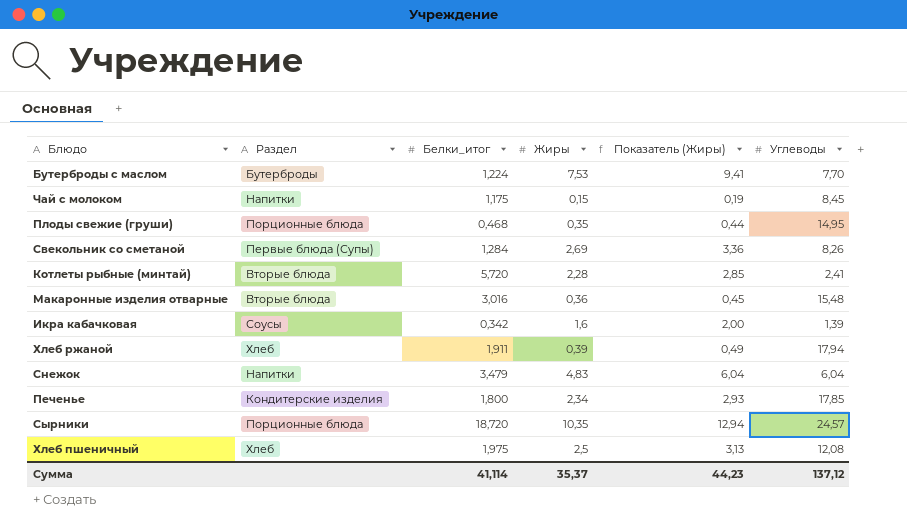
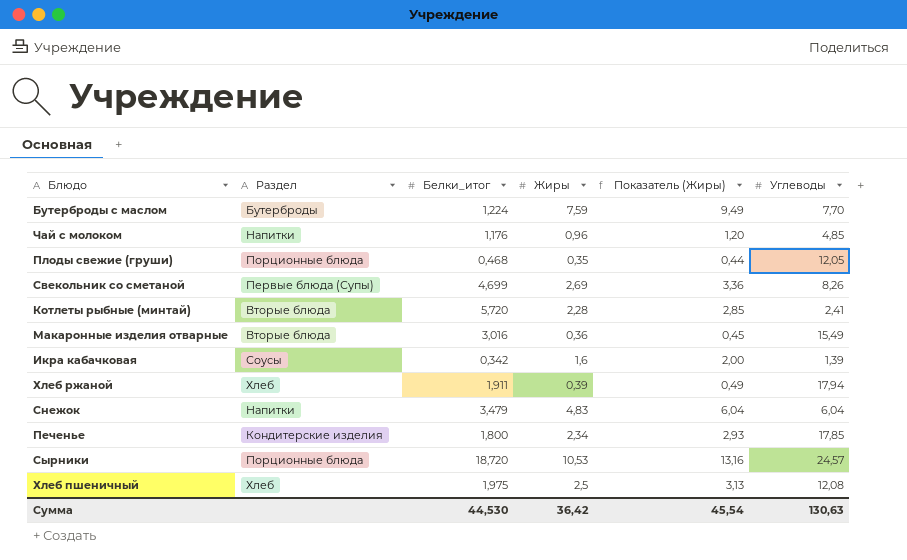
Бутерброды с маслом | Жиры: 7,53 -> 7,59
Бутерброды с маслом | Показатель (Жиры): 9,41 -> 9,49
Чай с молоком | Белки_итог: 1,175 -> 1,176
Чай с молоком | Жиры: 0,15 -> 0,96
Чай с молоком | Показатель (Жиры): 0,19 -> 1,20
Чай с молоком | Углеводы: 8,45 -> 4,85
Плоды свежие (груши) | Углеводы: 14,95 -> 12,05
Свекольник со сметаной | Белки_итог: 1,284 -> 4,699
Макаронные изделия отварные | Углеводы: 15,48 -> 15,49
Сырники | Жиры: 10,35 -> 10,53
Сырники | Показатель (Жиры): 12,94 -> 13,16
Сумма | Белки_итог: 41,114 -> 44,530
Сумма | Жиры: 35,37 -> 36,42
Сумма | Показатель (Жиры): 44,23 -> 45,54
Сумма | Углеводы: 137,12 -> 130,63

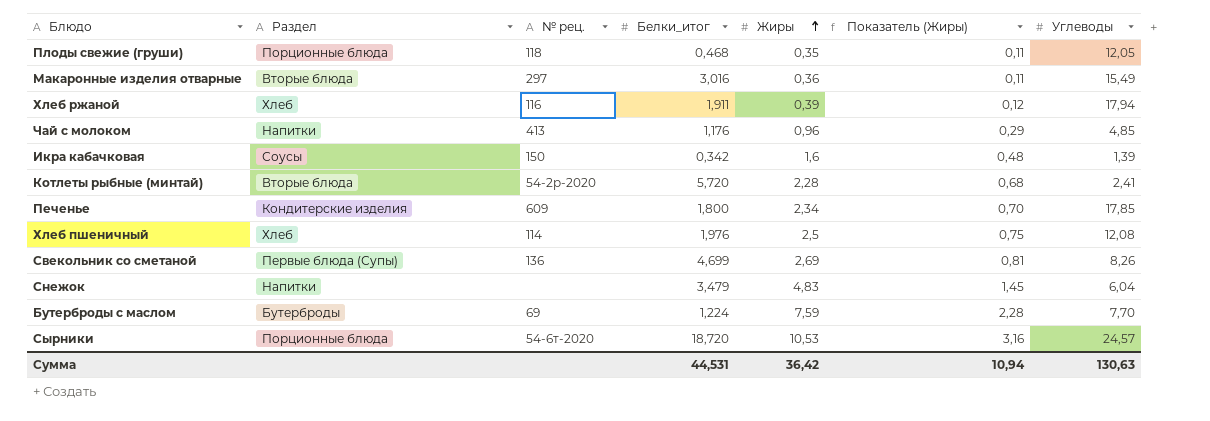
row order: none -> Жиры ascending
column № рец. | position: none -> 3
column Показатель (Жиры) | formula: [Жиры] * 1,25 -> [Жиры] * 0,3
Хлеб пшеничный | Белки_итог: 1,975 -> 1,976
Сумма | Белки_итог: 44,530 -> 44,531
Сумма | Показатель (Жиры): 45,54 -> 10,94

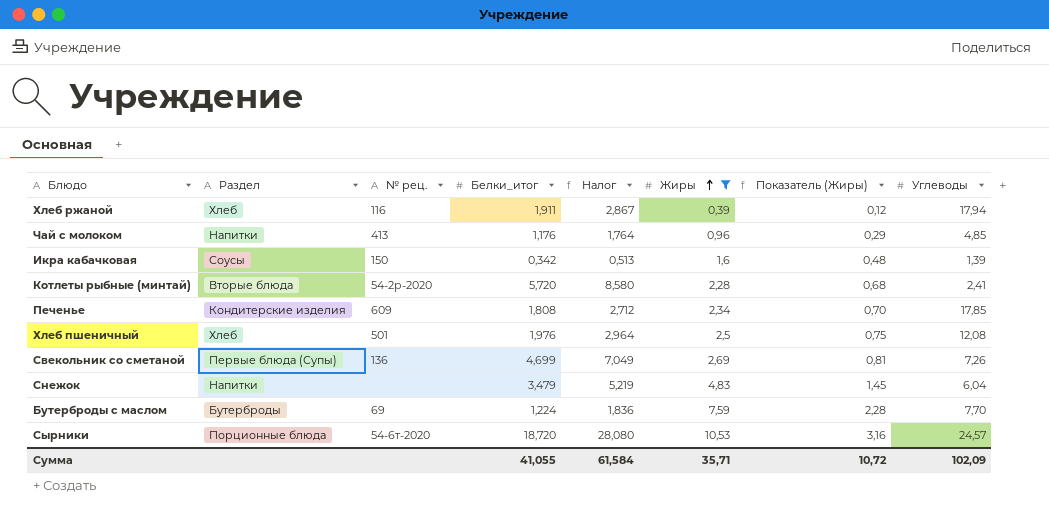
filter: none -> Жиры >= 0,39
column Налог | formula: none -> [Белки_итог] * 1,5
Печенье | Белки_итог: 1,800 -> 1,808
Хлеб пшеничный | № рец.: 114 -> 501
Свекольник со сметаной | Углеводы: 8,26 -> 7,26
Сумма | Белки_итог: 44,531 -> 41,055
Сумма | Жиры: 36,42 -> 35,71
Сумма | Показатель (Жиры): 10,94 -> 10,72
Сумма | Углеводы: 130,63 -> 102,09

